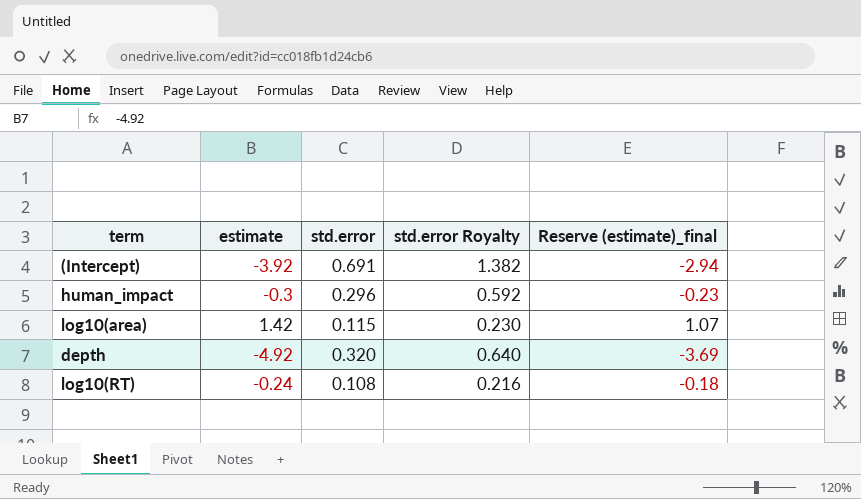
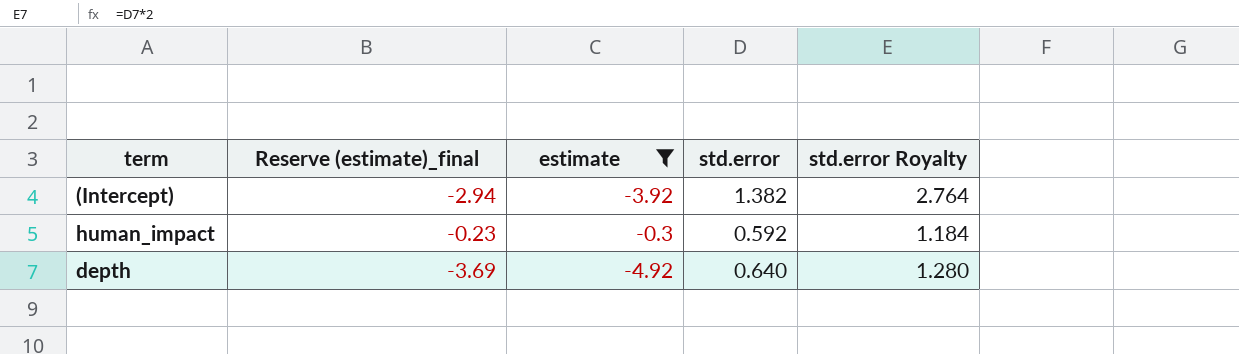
filter: none -> estimate <= -0.3
column Reserve (estimate)_final | position: 5 -> 2
(Intercept) | std.error: 0.691 -> 1.382
(Intercept) | std.error Royalty: 1.382 -> 2.764
human_impact | std.error: 0.296 -> 0.592
human_impact | std.error Royalty: 0.592 -> 1.184
depth | std.error: 0.320 -> 0.640
depth | std.error Royalty: 0.640 -> 1.280

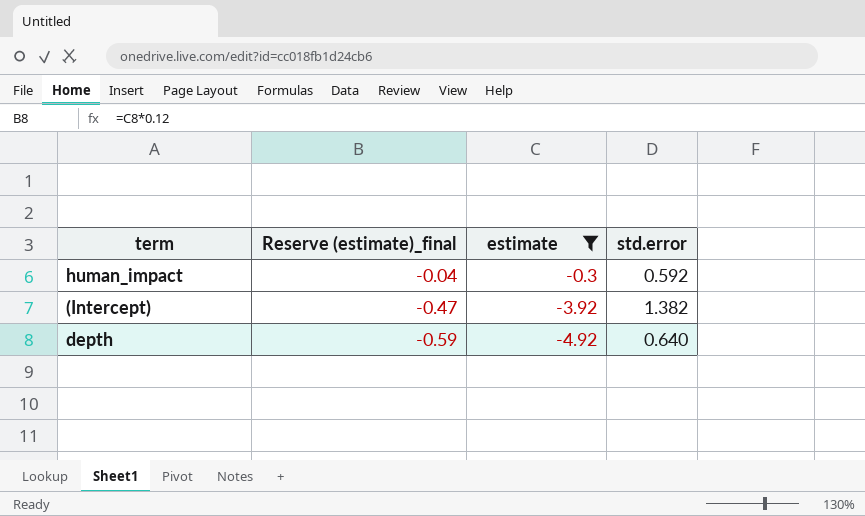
row order: none -> Reserve (estimate)_final descending
column std.error Royalty | formula: [std.error] * 2 -> none
column Reserve (estimate)_final | formula: [estimate] * 0.75 -> [estimate] * 0.12

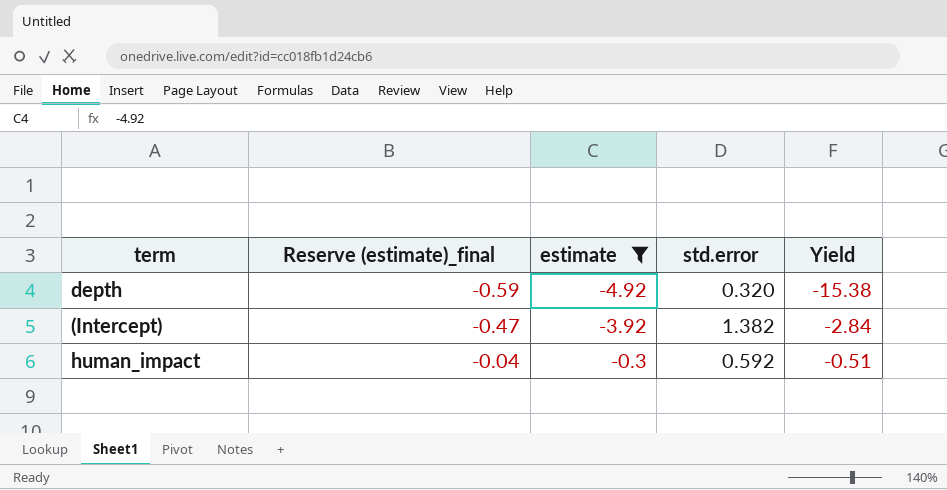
row order: Reserve (estimate)_final descending -> Reserve (estimate)_final ascending
column Yield | formula: none -> [estimate] / [std.error]
depth | std.error: 0.640 -> 0.320

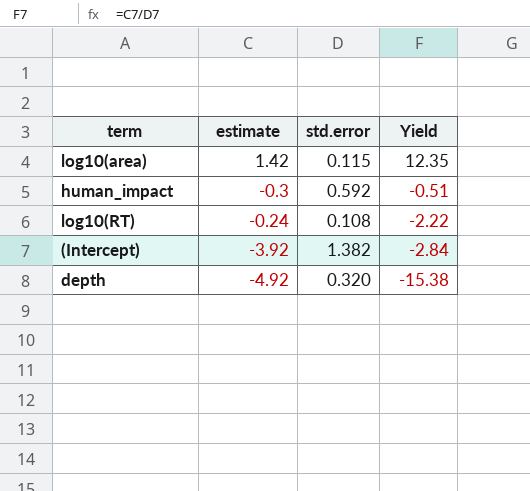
filter: estimate <= -0.3 -> none
row order: Reserve (estimate)_final ascending -> Yield descending
column Reserve (estimate)_final | formula: [estimate] * 0.12 -> none

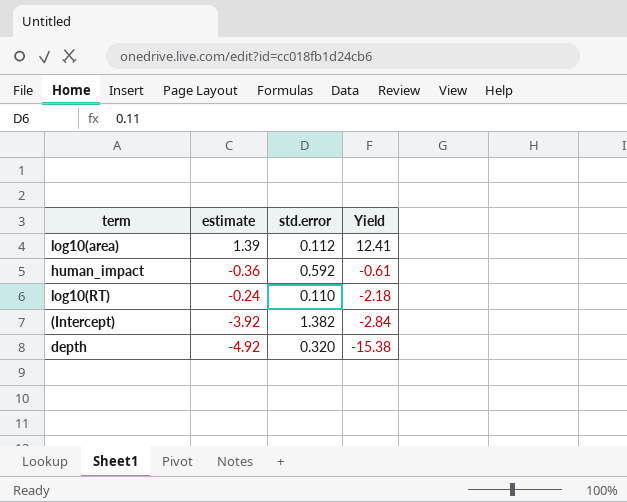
log10(area) | estimate: 1.42 -> 1.39
log10(area) | std.error: 0.115 -> 0.112
log10(area) | Yield: 12.35 -> 12.41
human_impact | estimate: -0.3 -> -0.36
human_impact | Yield: -0.51 -> -0.61
log10(RT) | std.error: 0.108 -> 0.110
log10(RT) | Yield: -2.22 -> -2.18

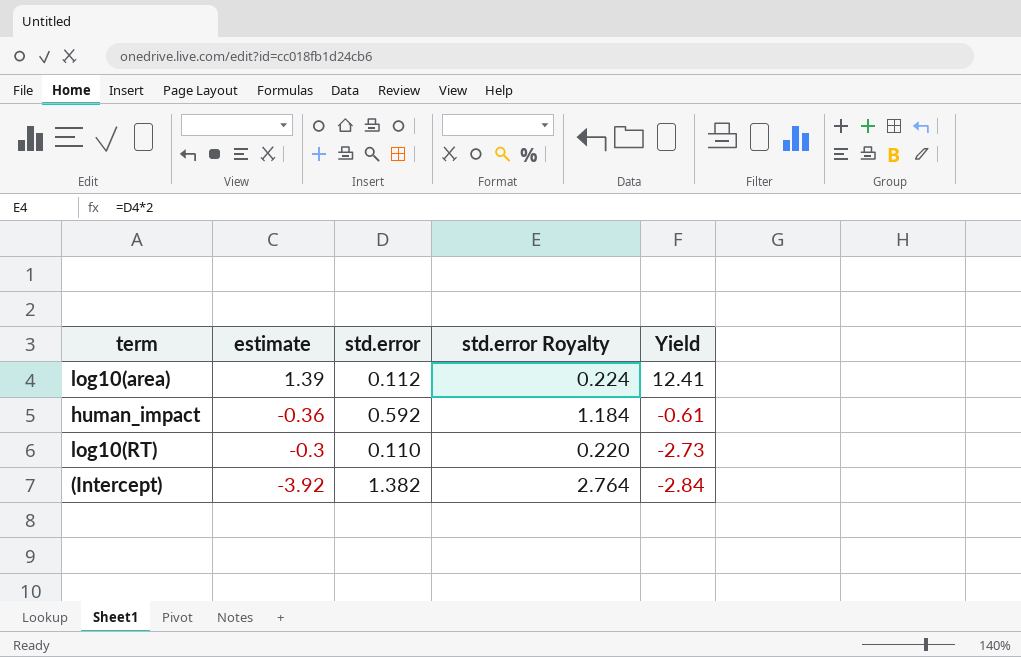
column std.error Royalty | formula: none -> [std.error] * 2
row depth: -4.92 | 0.320 | -15.38 -> none
log10(RT) | estimate: -0.24 -> -0.3
log10(RT) | Yield: -2.18 -> -2.73

